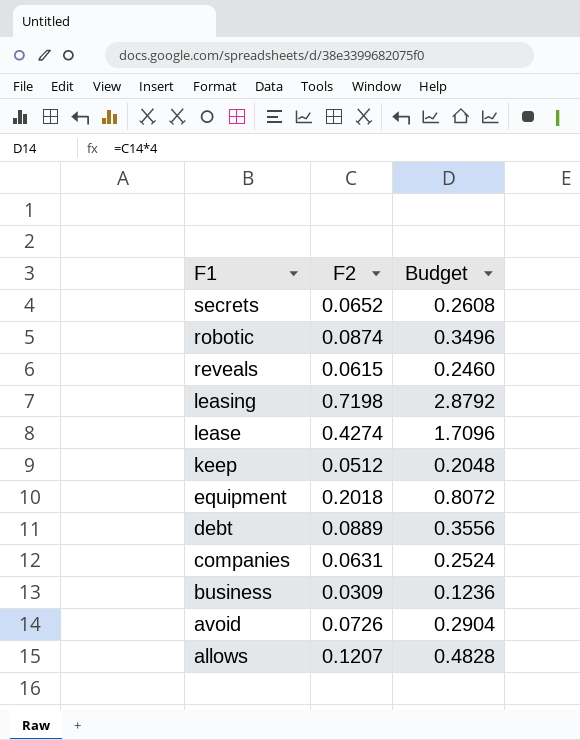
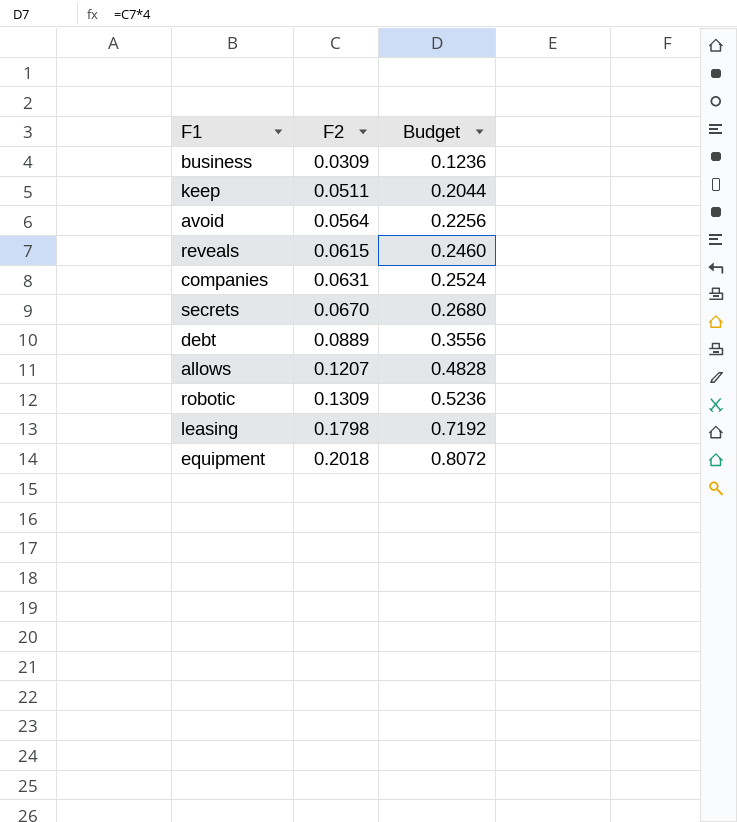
row order: F1 descending -> F2 ascending
row lease: 0.4274 | 1.7096 -> none
keep | F2: 0.0512 -> 0.0511
keep | Budget: 0.2048 -> 0.2044
avoid | F2: 0.0726 -> 0.0564
avoid | Budget: 0.2904 -> 0.2256
secrets | F2: 0.0652 -> 0.0670
secrets | Budget: 0.2608 -> 0.2680
robotic | F2: 0.0874 -> 0.1309
robotic | Budget: 0.3496 -> 0.5236
leasing | F2: 0.7198 -> 0.1798
leasing | Budget: 2.8792 -> 0.7192

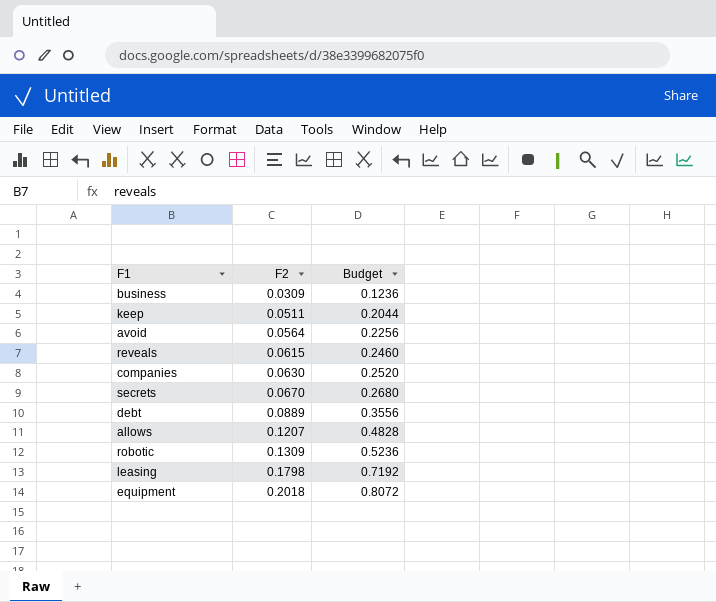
companies | F2: 0.0631 -> 0.0630
companies | Budget: 0.2524 -> 0.2520

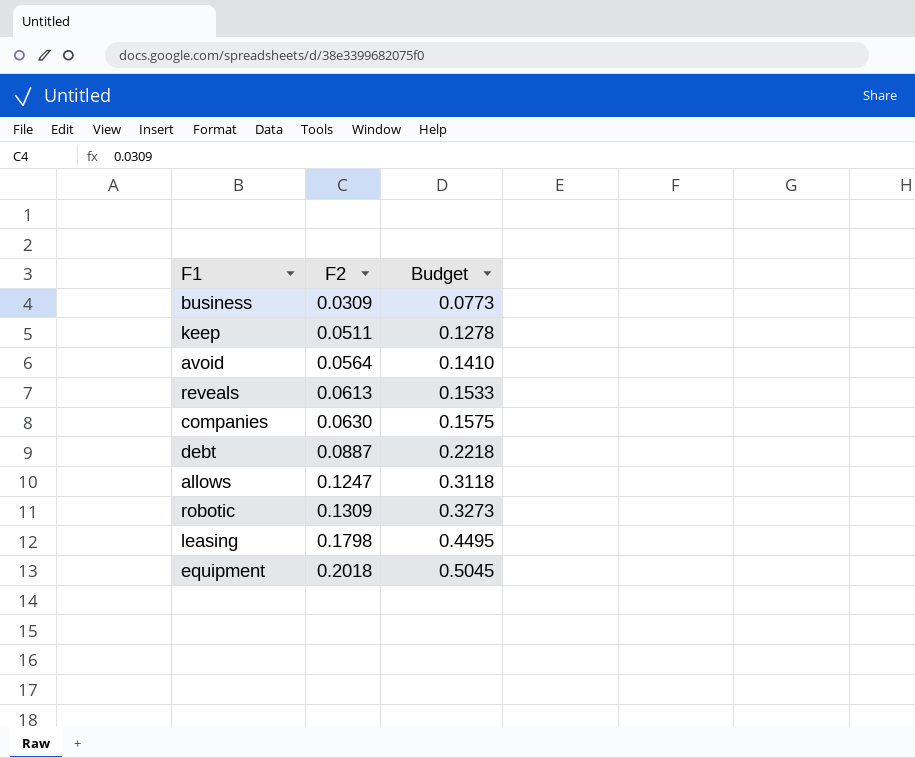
column Budget | formula: [F2] * 4 -> [F2] * 2.5
row secrets: 0.0670 | 0.2680 -> none
reveals | F2: 0.0615 -> 0.0613
debt | F2: 0.0889 -> 0.0887
allows | F2: 0.1207 -> 0.1247

